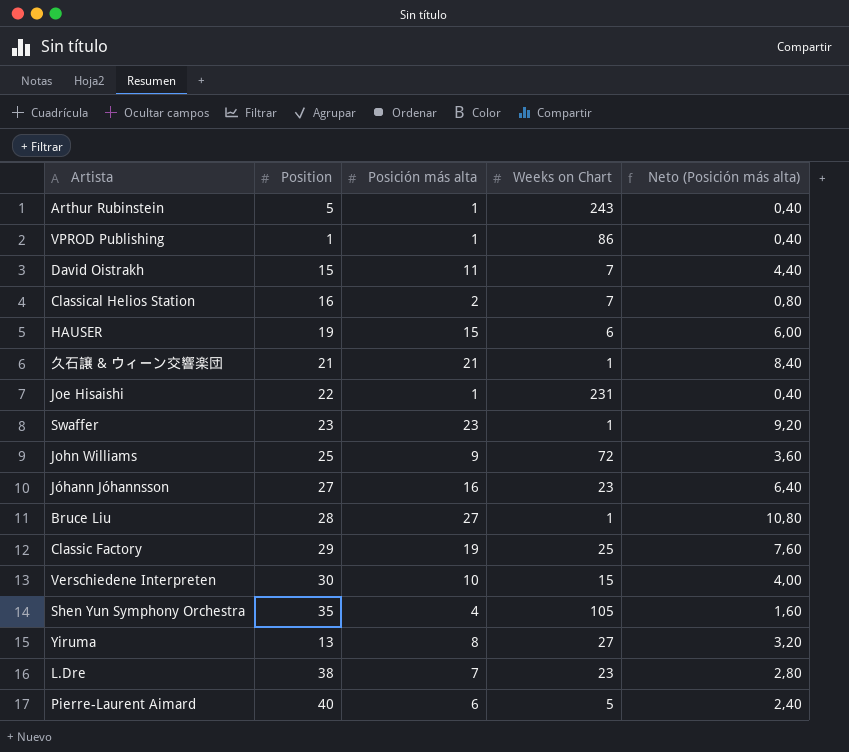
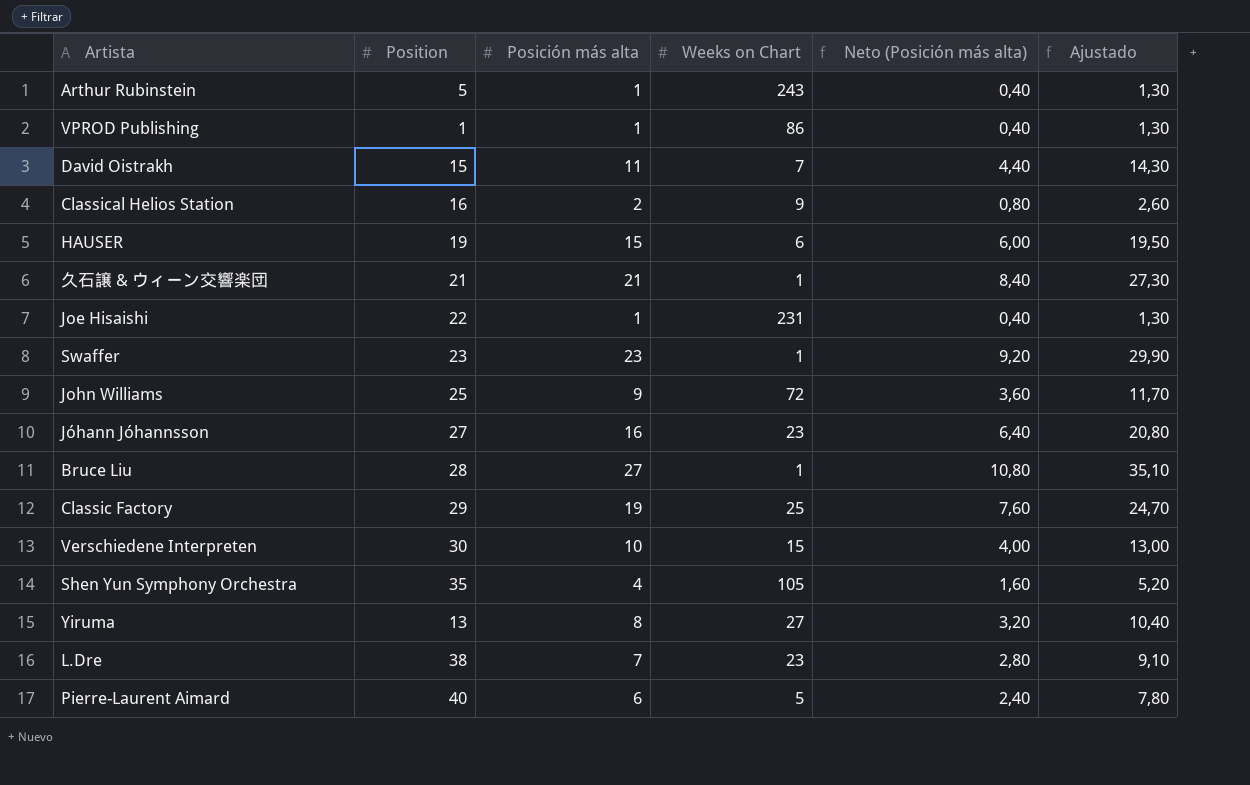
column Ajustado | formula: none -> [Posición más alta] * 1,3
Classical Helios Station | Weeks on Chart: 7 -> 9

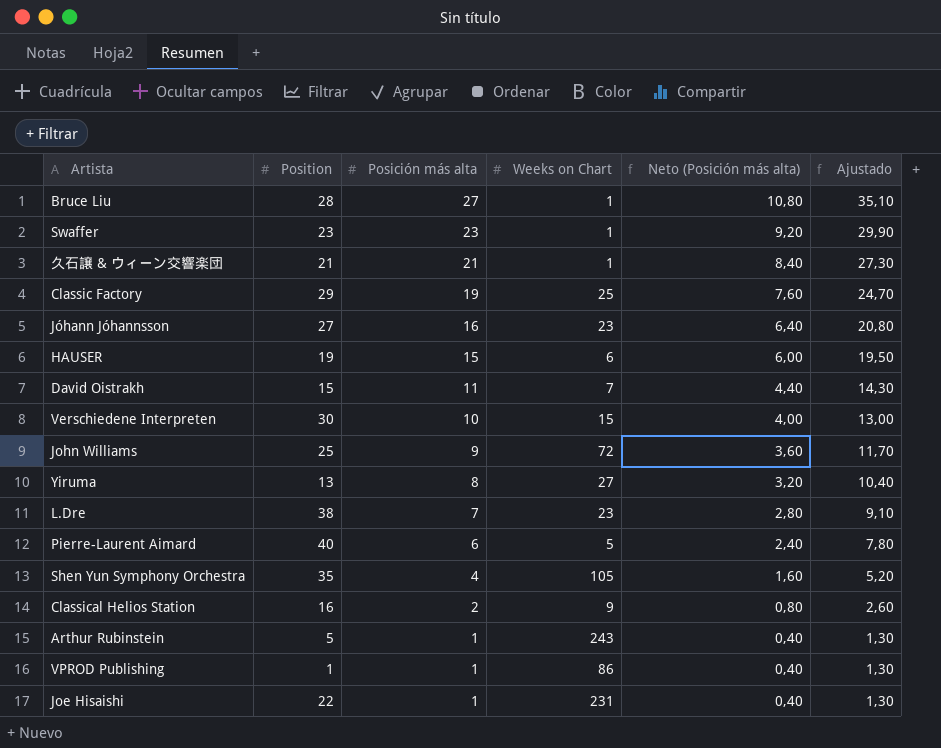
row order: none -> Posición más alta descending

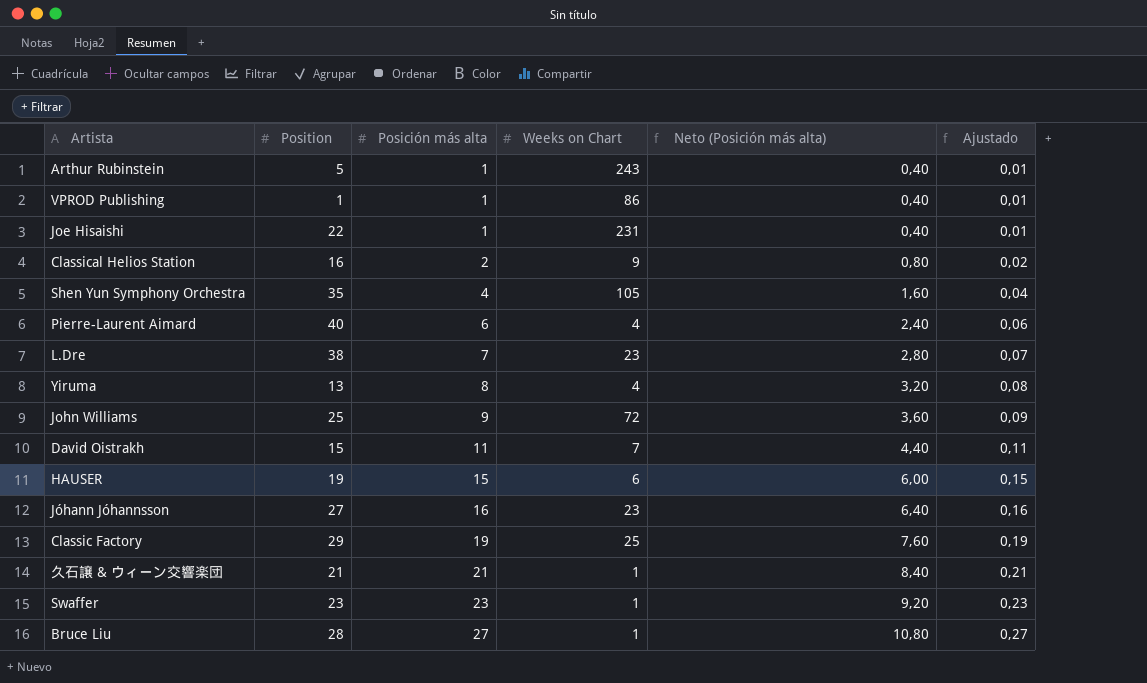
row order: Posición más alta descending -> Posición más alta ascending
column Ajustado | formula: [Posición más alta] * 1,3 -> [Posición más alta] * 0,01
row Verschiedene Interpreten: 30 | 10 | 15 | 4,00 | 13,00 -> none
Pierre-Laurent Aimard | Weeks on Chart: 5 -> 4
Yiruma | Weeks on Chart: 27 -> 4

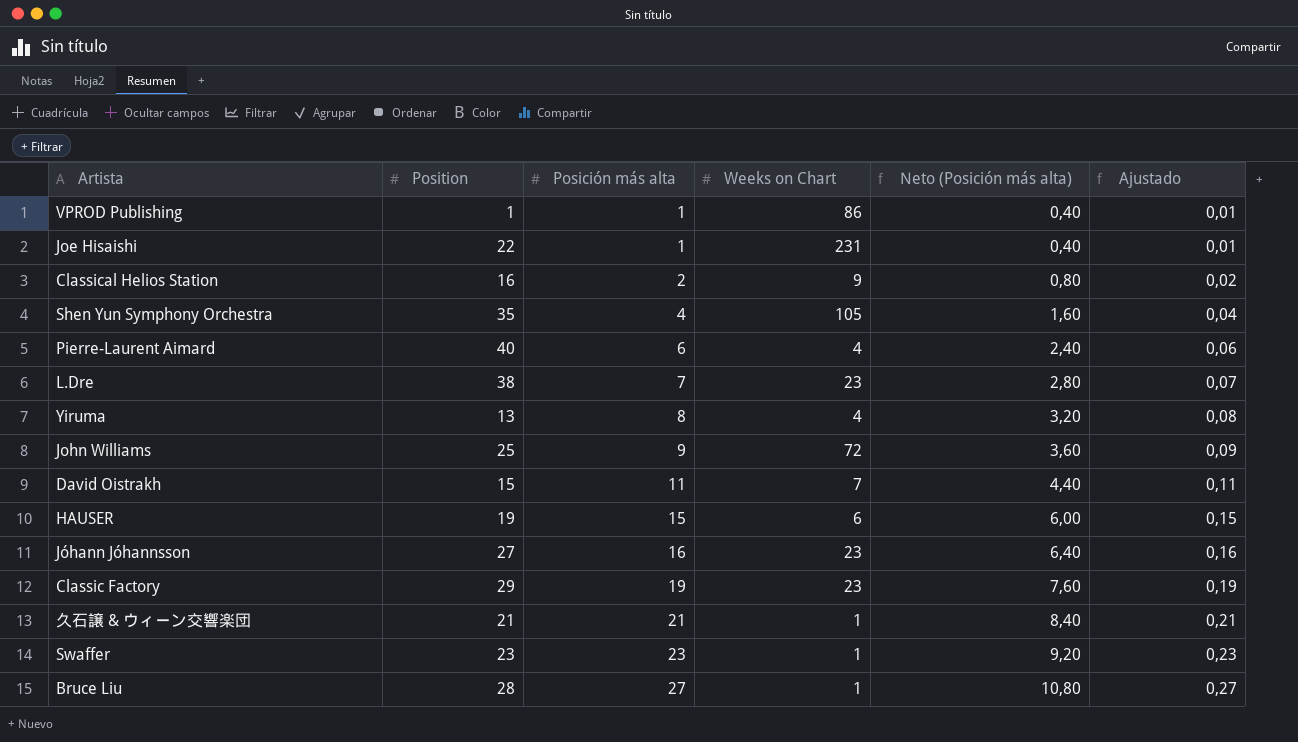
row Arthur Rubinstein: 5 | 1 | 243 | 0,40 | 0,01 -> none
Classic Factory | Weeks on Chart: 25 -> 23

